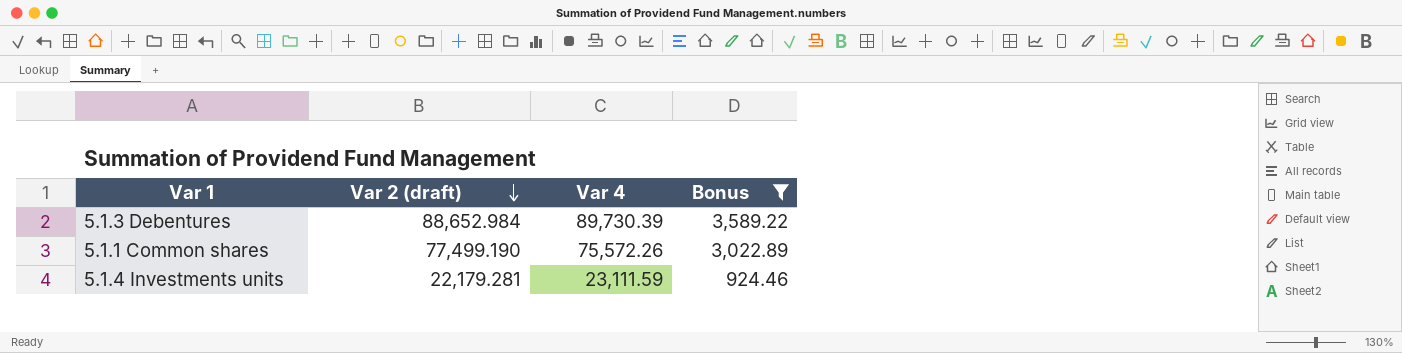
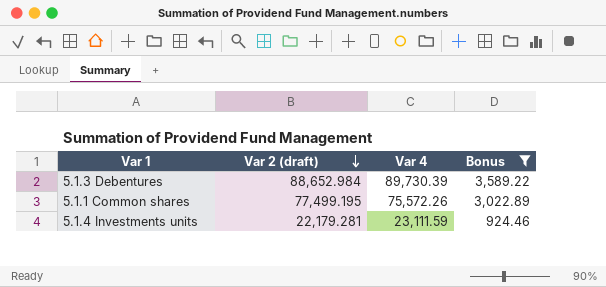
5.1.1 Common shares | Var 2 (draft): 77,499.190 -> 77,499.195

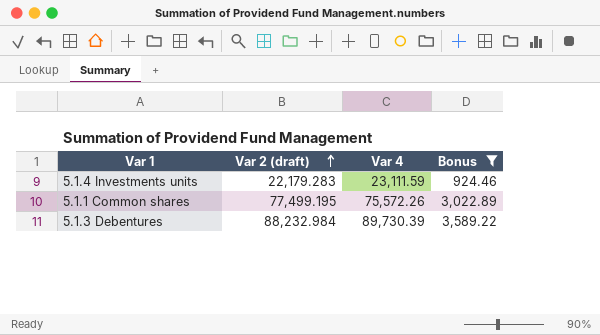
row order: Var 2 (draft) descending -> Var 2 (draft) ascending
5.1.4 Investments units | Var 2 (draft): 22,179.281 -> 22,179.283
5.1.3 Debentures | Var 2 (draft): 88,652.984 -> 88,232.984

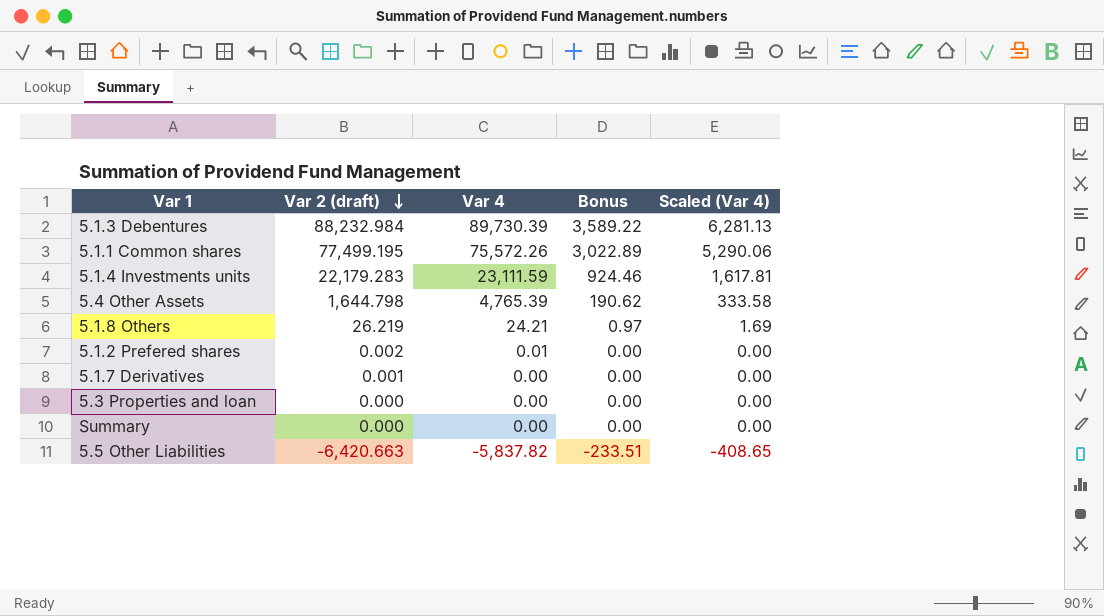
filter: Bonus >= 924.46 -> none
row order: Var 2 (draft) ascending -> Var 2 (draft) descending
column Scaled (Var 4) | formula: none -> [Var 4] * 0.07

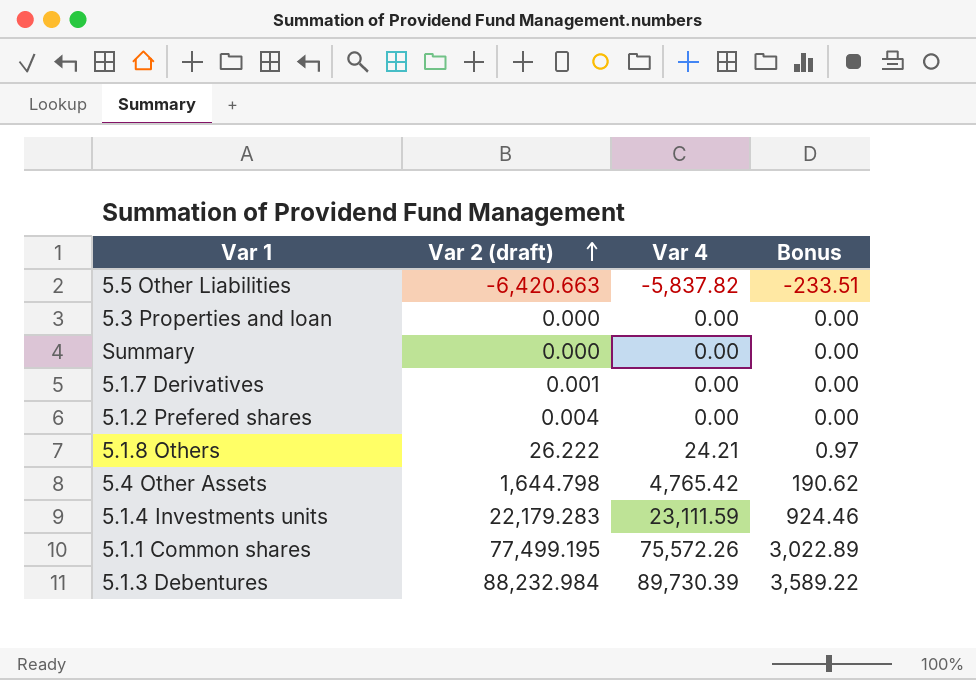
row order: Var 2 (draft) descending -> Var 2 (draft) ascending
column Scaled (Var 4) | formula: [Var 4] * 0.07 -> none
5.1.2 Prefered shares | Var 2 (draft): 0.002 -> 0.004
5.1.2 Prefered shares | Var 4: 0.01 -> 0.00
5.1.8 Others | Var 2 (draft): 26.219 -> 26.222
5.4 Other Assets | Var 4: 4,765.39 -> 4,765.42

